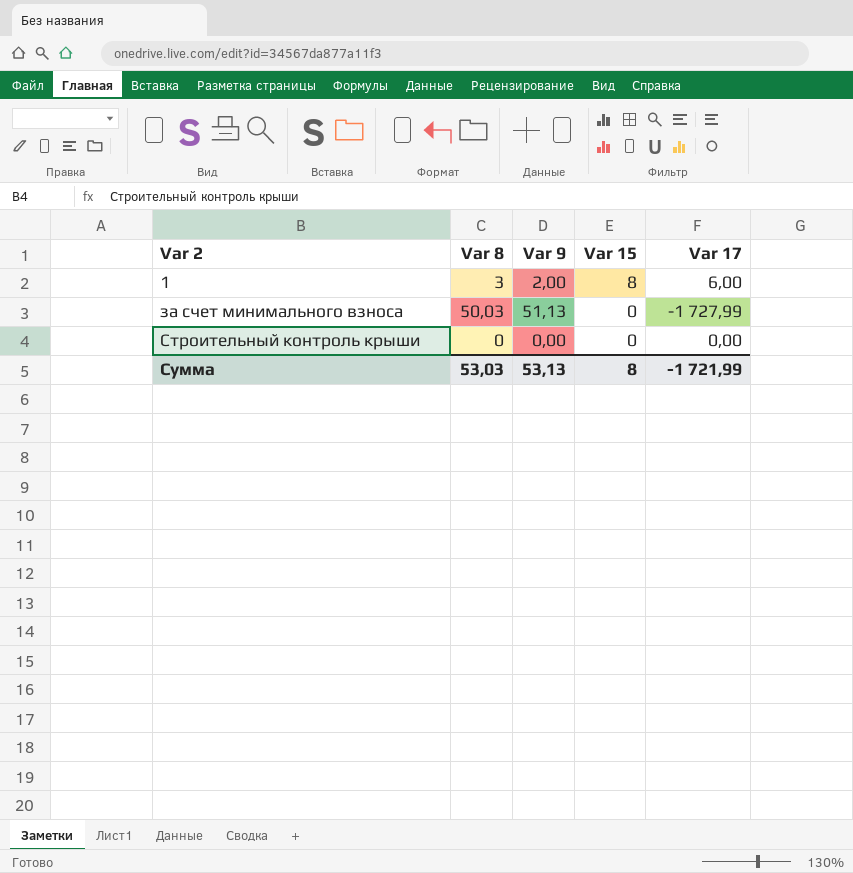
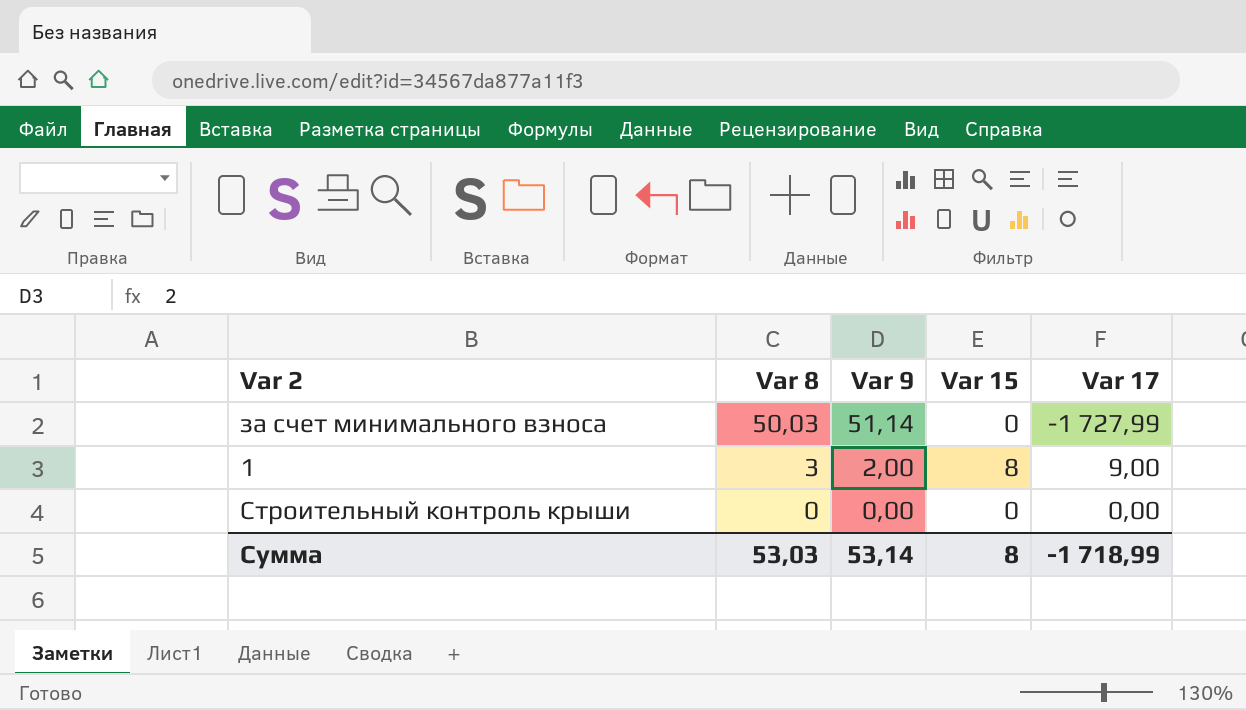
row order: Var 2 ascending -> Var 8 descending
за счет минимального взноса | Var 9: 51,13 -> 51,14
1 | Var 17: 6,00 -> 9,00
Сумма | Var 9: 53,13 -> 53,14
Сумма | Var 17: -1 721,99 -> -1 718,99

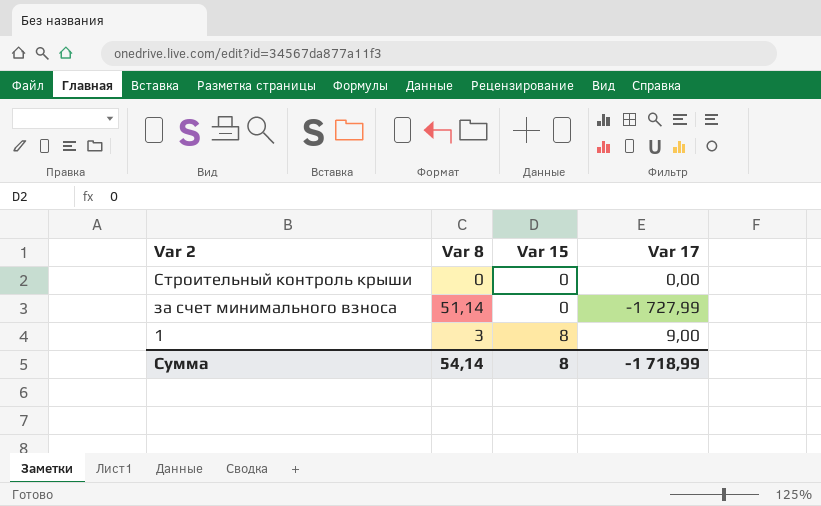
row order: Var 8 descending -> Var 2 descending
column Var 9 | position: 3 -> none
за счет минимального взноса | Var 8: 50,03 -> 51,14
Сумма | Var 8: 53,03 -> 54,14

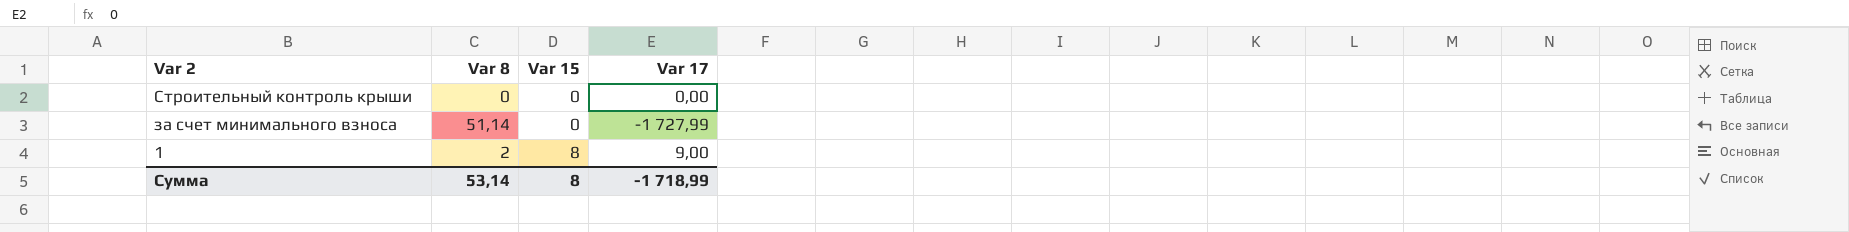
1 | Var 8: 3 -> 2
Сумма | Var 8: 54,14 -> 53,14

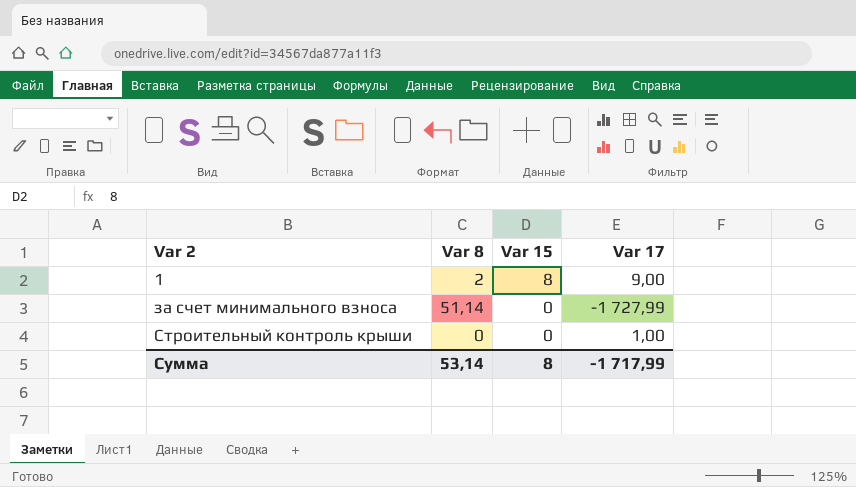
row order: Var 2 descending -> Var 2 ascending
Строительный контроль крыши | Var 17: 0,00 -> 1,00
Сумма | Var 17: -1 718,99 -> -1 717,99

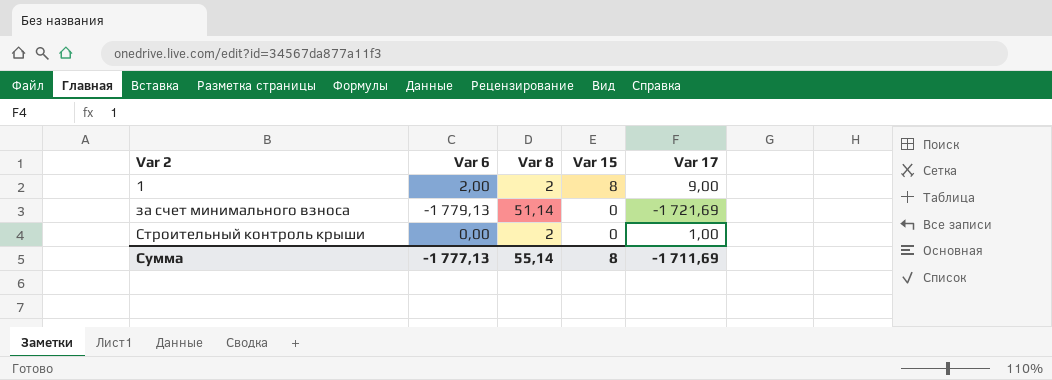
column Var 6 | position: none -> 2
за счет минимального взноса | Var 17: -1 727,99 -> -1 721,69
Строительный контроль крыши | Var 8: 0 -> 2
Сумма | Var 8: 53,14 -> 55,14
Сумма | Var 17: -1 717,99 -> -1 711,69

